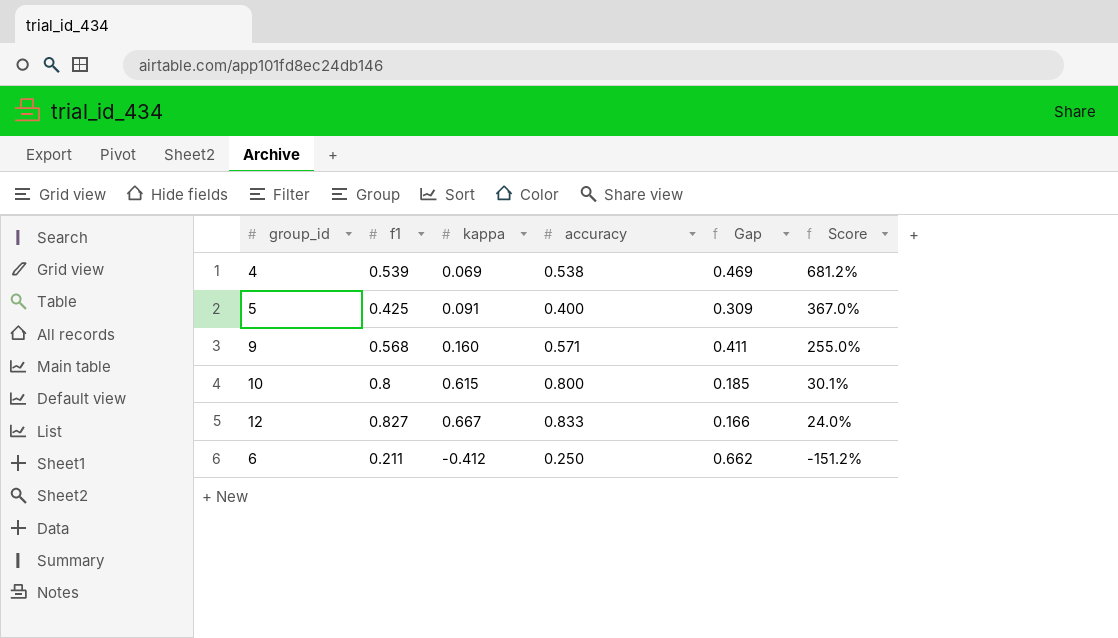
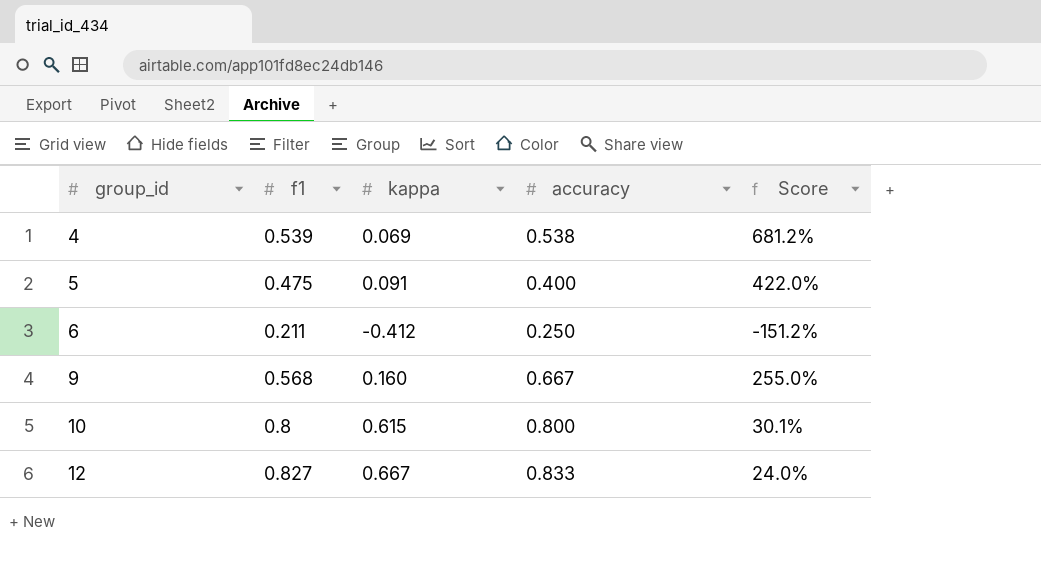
row order: Score descending -> group_id ascending
column Gap | formula: [accuracy] - [kappa] -> none
5 | f1: 0.425 -> 0.475
5 | Score: 367.0% -> 422.0%
9 | accuracy: 0.571 -> 0.667

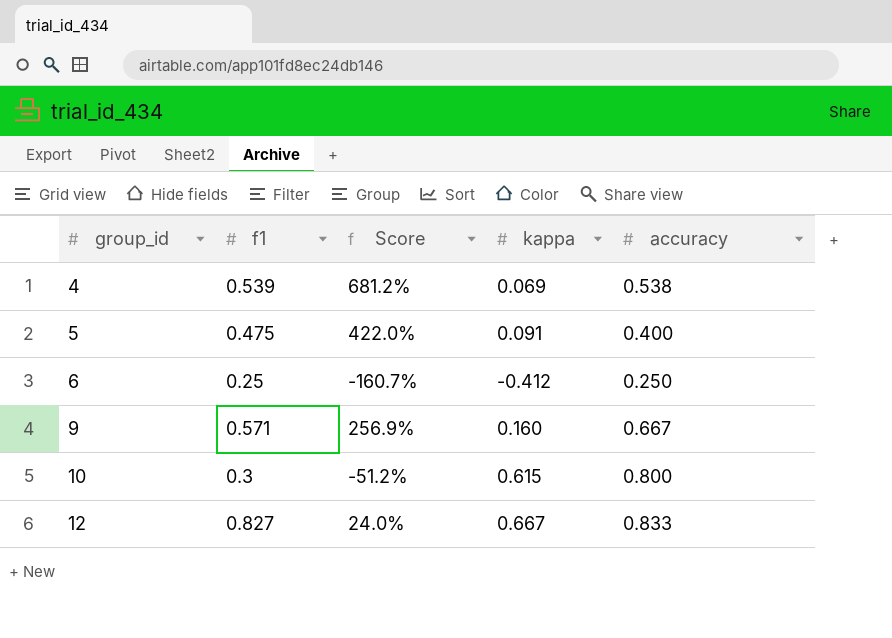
column Score | position: 5 -> 3
6 | f1: 0.211 -> 0.25
6 | Score: -151.2% -> -160.7%
9 | f1: 0.568 -> 0.571
9 | Score: 255.0% -> 256.9%
10 | f1: 0.8 -> 0.3
10 | Score: 30.1% -> -51.2%

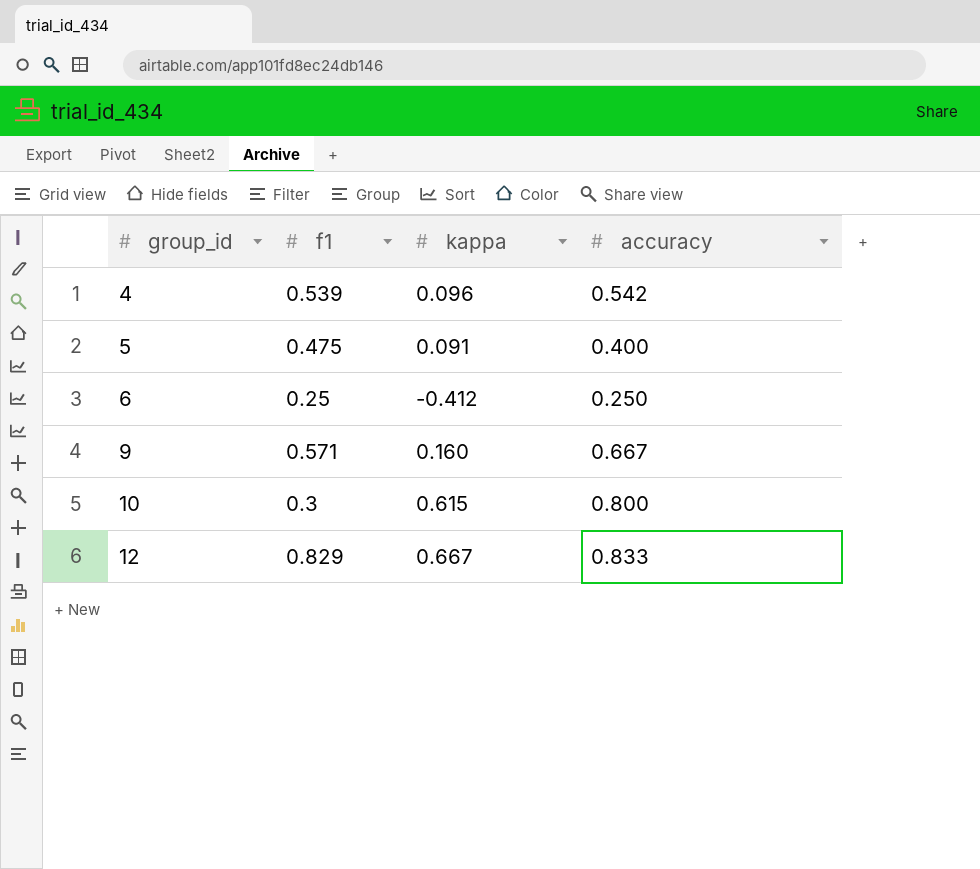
column Score | formula: ([f1] - [kappa]) / [kappa] -> none
4 | kappa: 0.069 -> 0.096
4 | accuracy: 0.538 -> 0.542
12 | f1: 0.827 -> 0.829

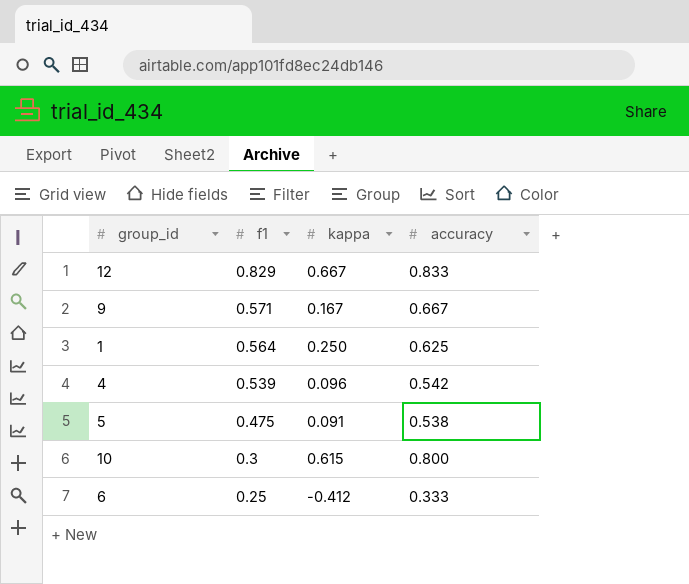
row order: group_id ascending -> f1 descending
9 | kappa: 0.160 -> 0.167
row 1: none -> 0.564 | 0.250 | 0.625
5 | accuracy: 0.400 -> 0.538
6 | accuracy: 0.250 -> 0.333

